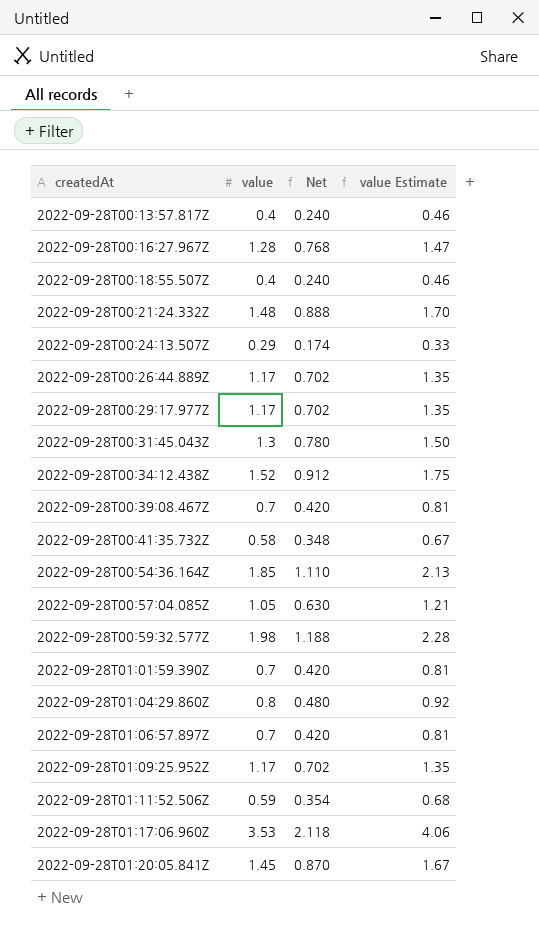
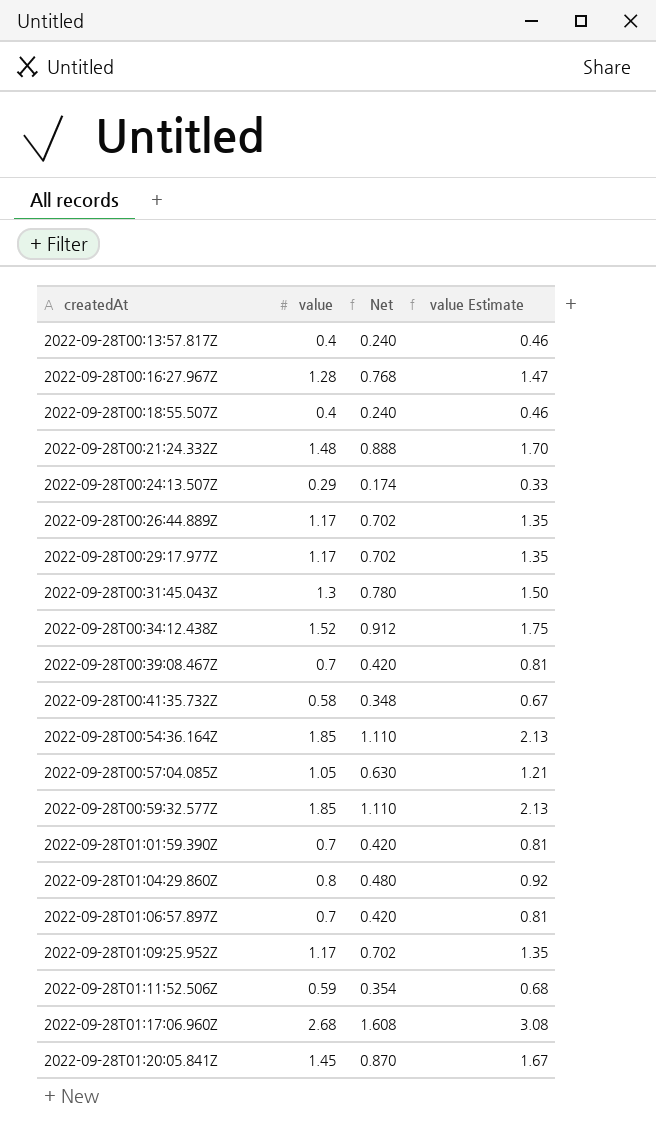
2022-09-28T00:59:32.577Z | value: 1.98 -> 1.85
2022-09-28T00:59:32.577Z | Net: 1.188 -> 1.110
2022-09-28T00:59:32.577Z | value Estimate: 2.28 -> 2.13
2022-09-28T01:17:06.960Z | value: 3.53 -> 2.68
2022-09-28T01:17:06.960Z | Net: 2.118 -> 1.608
2022-09-28T01:17:06.960Z | value Estimate: 4.06 -> 3.08

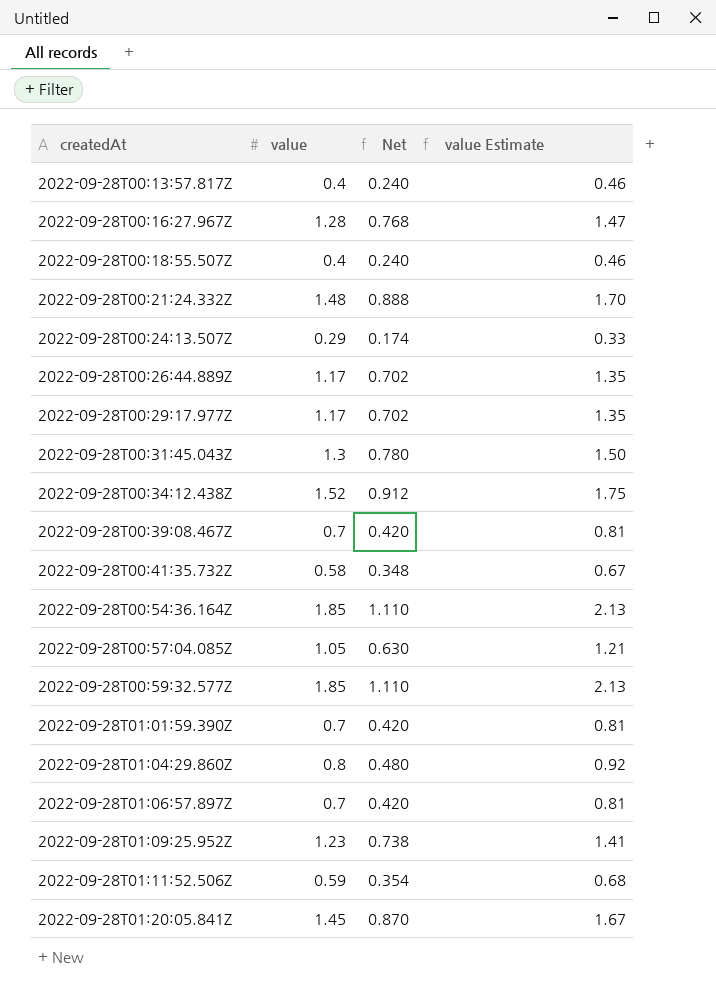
row 2022-09-28T01:17:06.960Z: 2.68 | 1.608 | 3.08 -> none
2022-09-28T01:09:25.952Z | value: 1.17 -> 1.23
2022-09-28T01:09:25.952Z | Net: 0.702 -> 0.738
2022-09-28T01:09:25.952Z | value Estimate: 1.35 -> 1.41

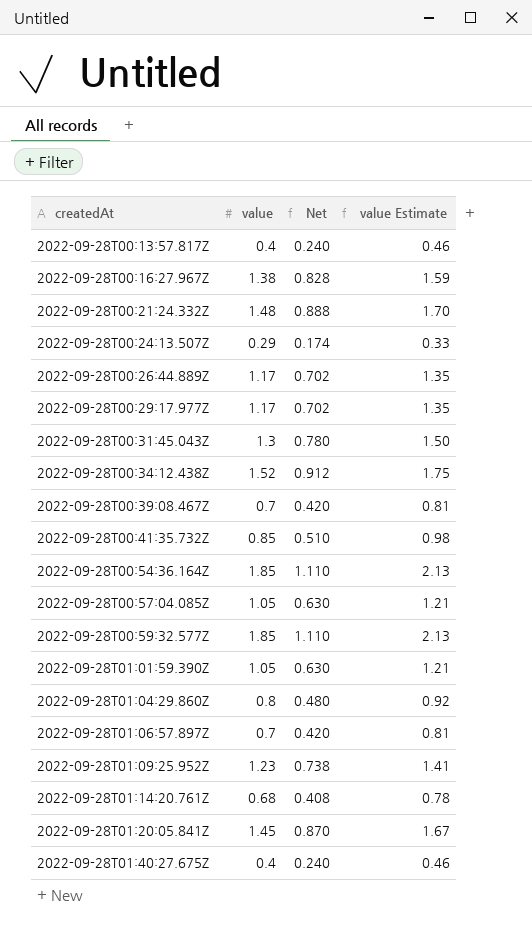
row 2022-09-28T00:18:55.507Z: 0.4 | 0.240 | 0.46 -> none
row 2022-09-28T01:11:52.506Z: 0.59 | 0.354 | 0.68 -> none
2022-09-28T00:16:27.967Z | value: 1.28 -> 1.38
2022-09-28T00:16:27.967Z | Net: 0.768 -> 0.828
2022-09-28T00:16:27.967Z | value Estimate: 1.47 -> 1.59
2022-09-28T00:41:35.732Z | value: 0.58 -> 0.85
2022-09-28T00:41:35.732Z | Net: 0.348 -> 0.510
2022-09-28T00:41:35.732Z | value Estimate: 0.67 -> 0.98
2022-09-28T01:01:59.390Z | value: 0.7 -> 1.05
2022-09-28T01:01:59.390Z | Net: 0.420 -> 0.630
2022-09-28T01:01:59.390Z | value Estimate: 0.81 -> 1.21
row 2022-09-28T01:14:20.761Z: none -> 0.68 | 0.408 | 0.78
row 2022-09-28T01:40:27.675Z: none -> 0.4 | 0.240 | 0.46

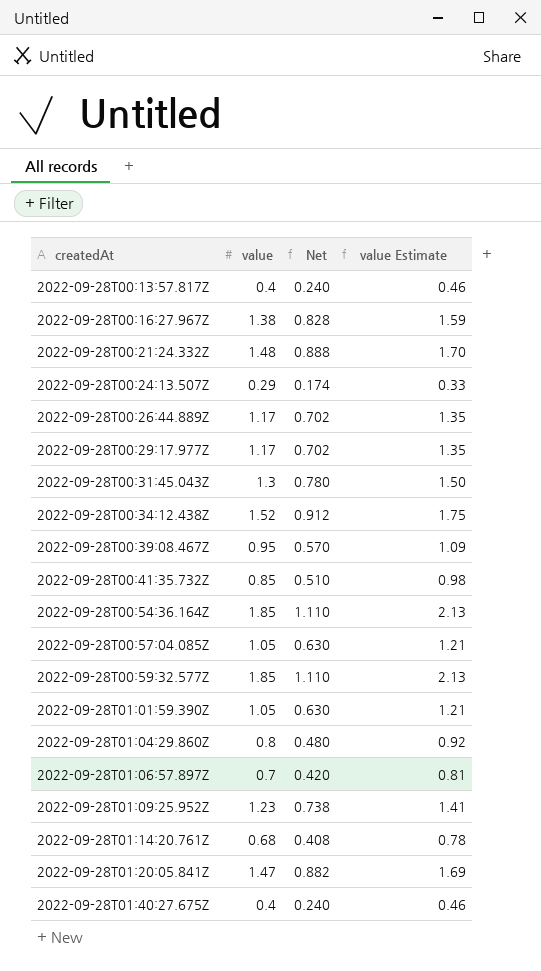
2022-09-28T00:39:08.467Z | value: 0.7 -> 0.95
2022-09-28T00:39:08.467Z | Net: 0.420 -> 0.570
2022-09-28T00:39:08.467Z | value Estimate: 0.81 -> 1.09
2022-09-28T01:20:05.841Z | value: 1.45 -> 1.47
2022-09-28T01:20:05.841Z | Net: 0.870 -> 0.882
2022-09-28T01:20:05.841Z | value Estimate: 1.67 -> 1.69

